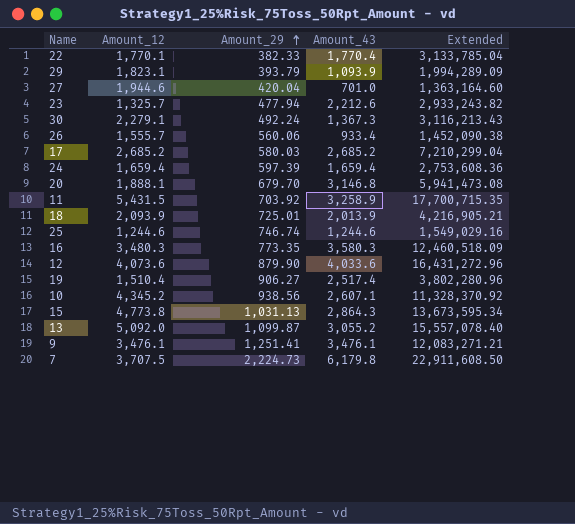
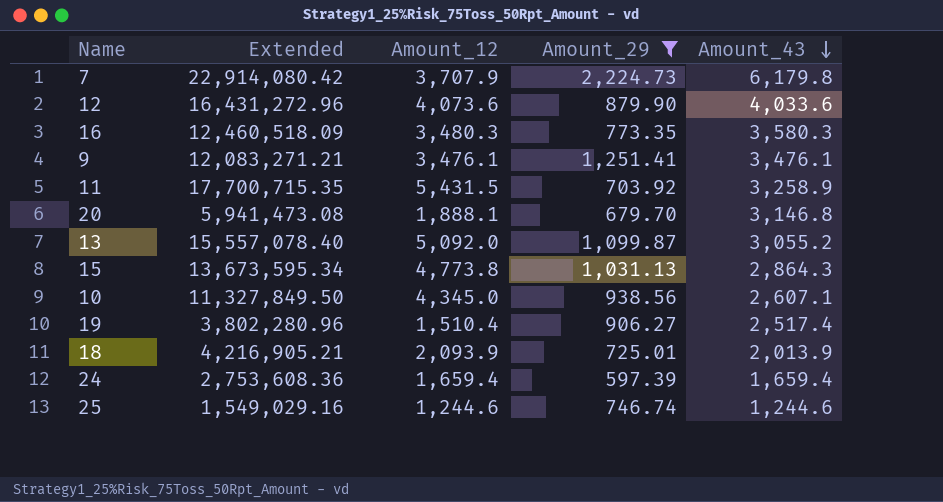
filter: none -> Amount_29 >= 597.39
row order: Amount_29 ascending -> Amount_43 descending
column Extended | position: 5 -> 2
7 | Extended: 22,911,608.50 -> 22,914,080.42
7 | Amount_12: 3,707.5 -> 3,707.9
10 | Extended: 11,328,370.92 -> 11,327,849.50
10 | Amount_12: 4,345.2 -> 4,345.0

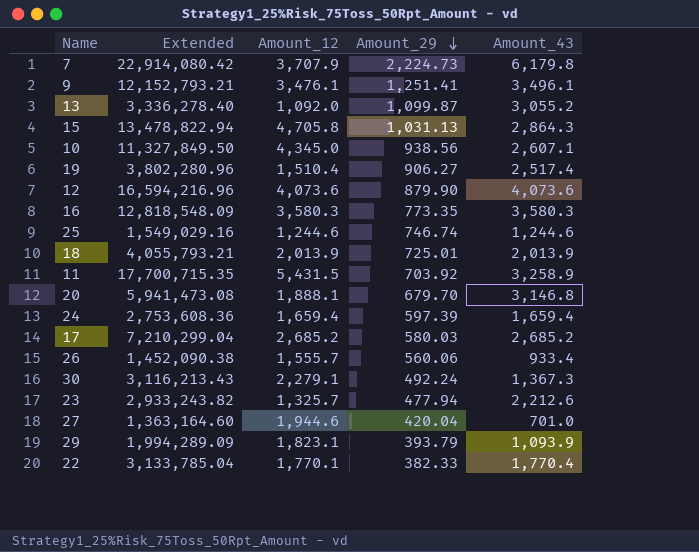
filter: Amount_29 >= 597.39 -> none
row order: Amount_43 descending -> Amount_29 descending
9 | Extended: 12,083,271.21 -> 12,152,793.21
9 | Amount_43: 3,476.1 -> 3,496.1
13 | Extended: 15,557,078.40 -> 3,336,278.40
13 | Amount_12: 5,092.0 -> 1,092.0
15 | Extended: 13,673,595.34 -> 13,478,822.94
15 | Amount_12: 4,773.8 -> 4,705.8
12 | Extended: 16,431,272.96 -> 16,594,216.96
12 | Amount_43: 4,033.6 -> 4,073.6
16 | Extended: 12,460,518.09 -> 12,818,548.09
16 | Amount_12: 3,480.3 -> 3,580.3
18 | Extended: 4,216,905.21 -> 4,055,793.21
18 | Amount_12: 2,093.9 -> 2,013.9

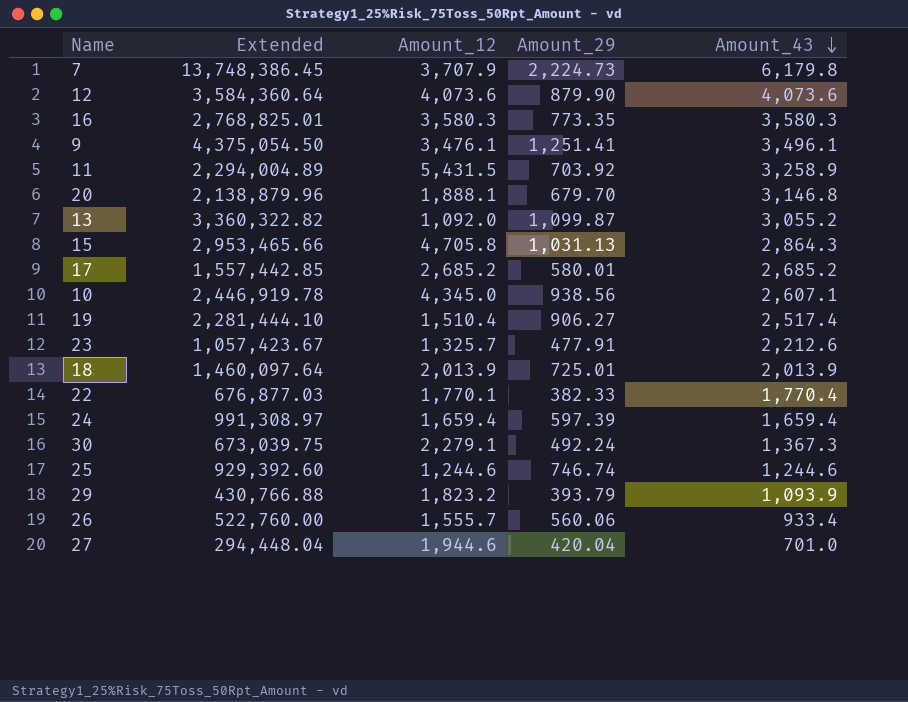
row order: Amount_29 descending -> Amount_43 descending
column Extended | formula: [Amount_12] * [Amount_43] -> [Amount_29] * [Amount_43]
17 | Amount_29: 580.03 -> 580.01
23 | Amount_29: 477.94 -> 477.91
29 | Amount_12: 1,823.1 -> 1,823.2

